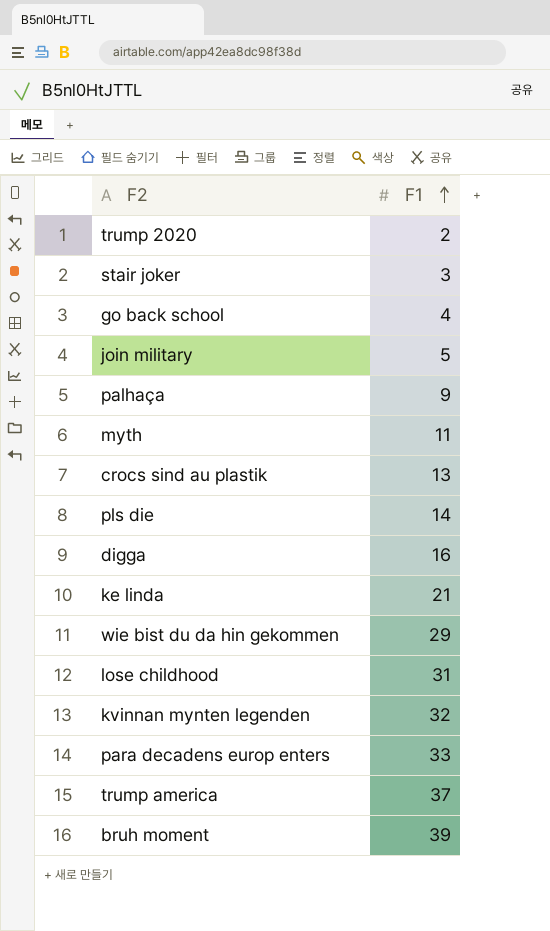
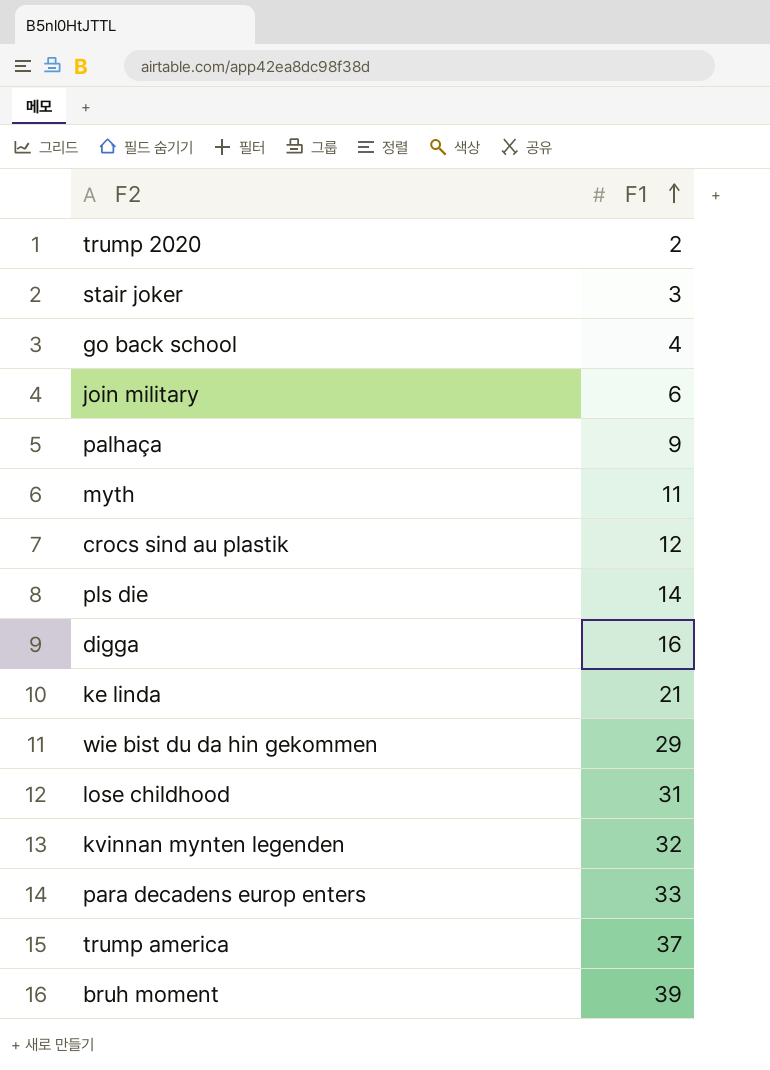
join military | F1: 5 -> 6
crocs sind au plastik | F1: 13 -> 12

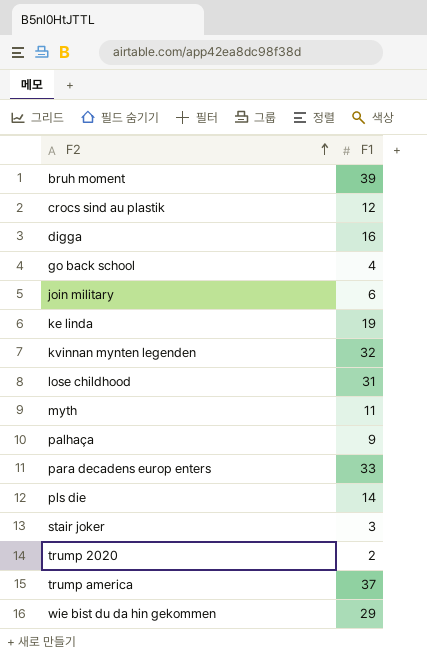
row order: F1 ascending -> F2 ascending
ke linda | F1: 21 -> 19

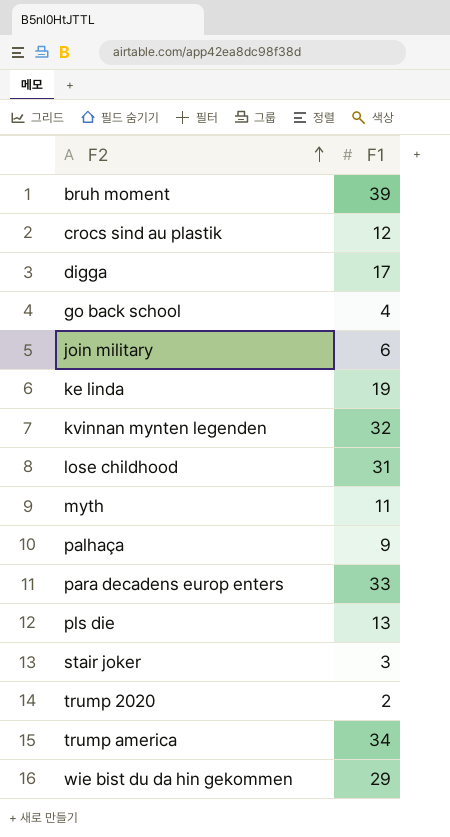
digga | F1: 16 -> 17
pls die | F1: 14 -> 13
trump america | F1: 37 -> 34

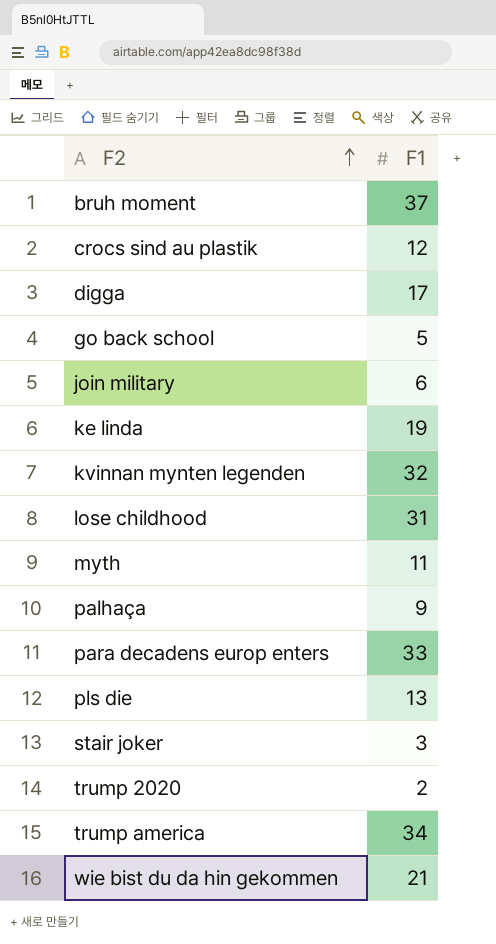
bruh moment | F1: 39 -> 37
go back school | F1: 4 -> 5
wie bist du da hin gekommen | F1: 29 -> 21

